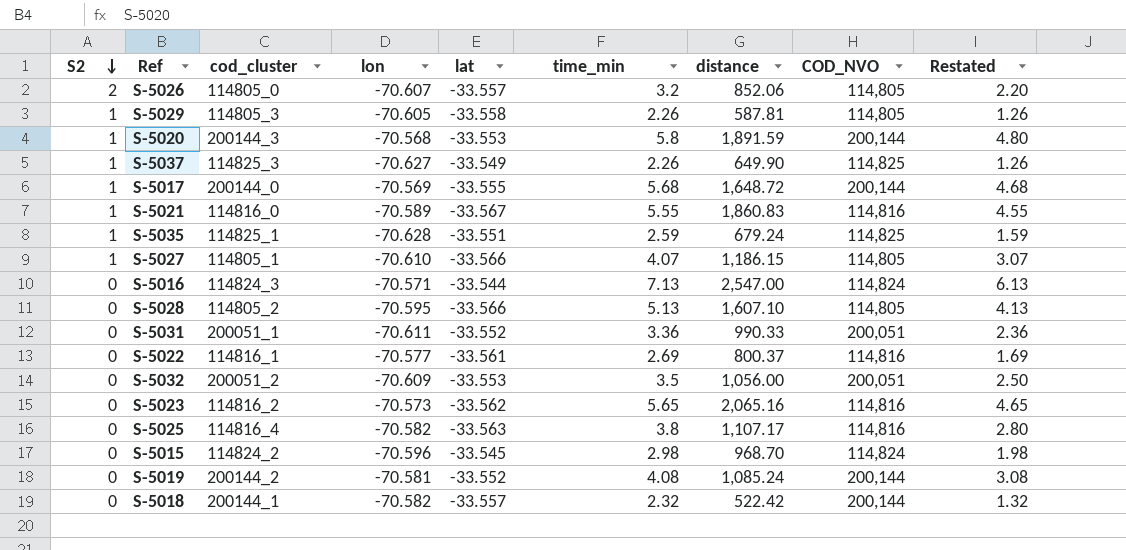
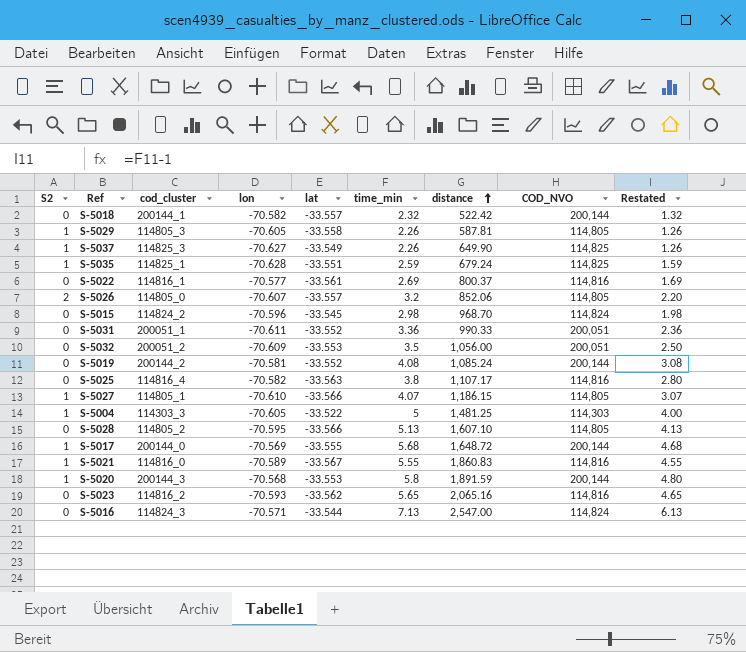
row order: S2 descending -> distance ascending
row S-5004: none -> 1 | 114303_3 | -70.605 | -33.522 | 5 | 1,481.25 | 114,303 | 4.00
S-5023 | lon: -70.573 -> -70.593

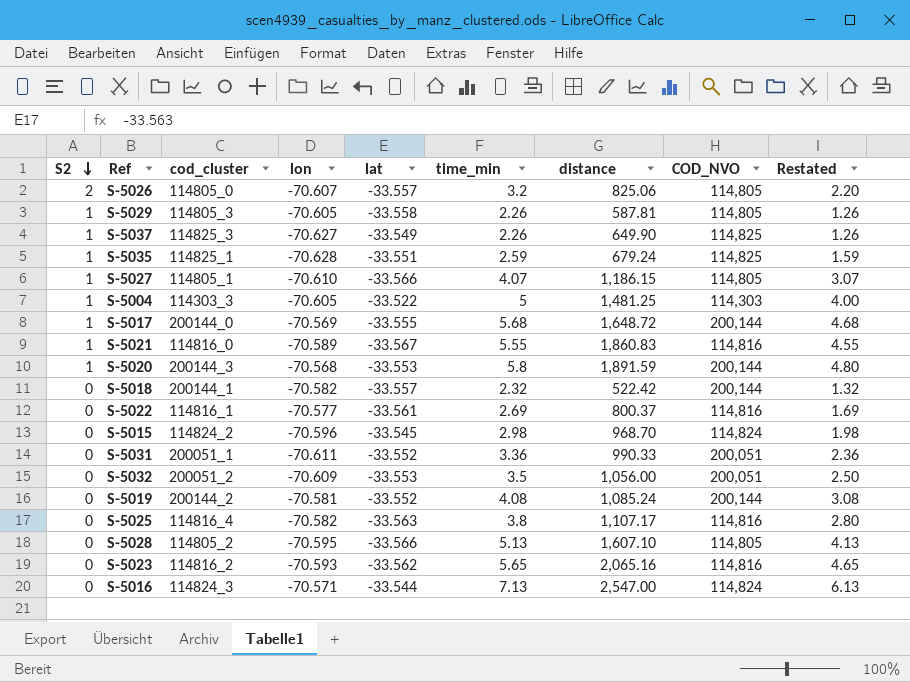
row order: distance ascending -> S2 descending
S-5026 | distance: 852.06 -> 825.06

